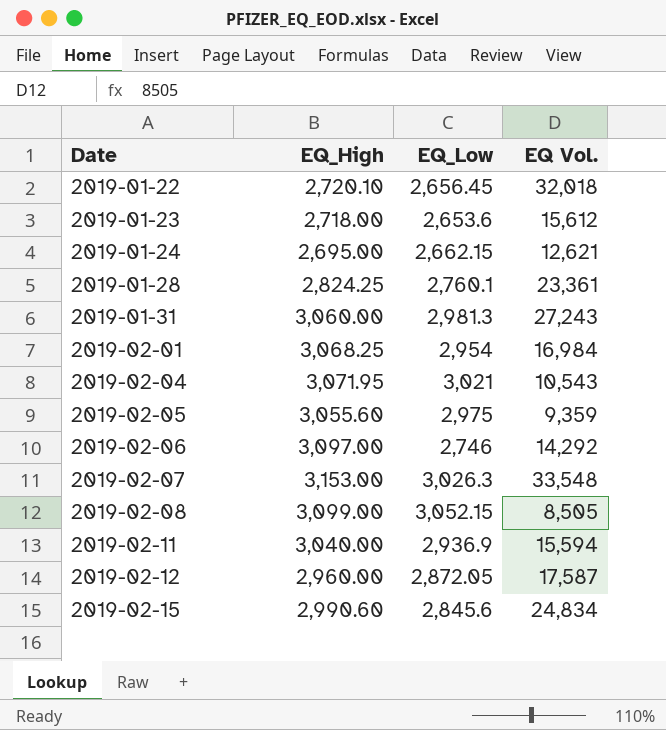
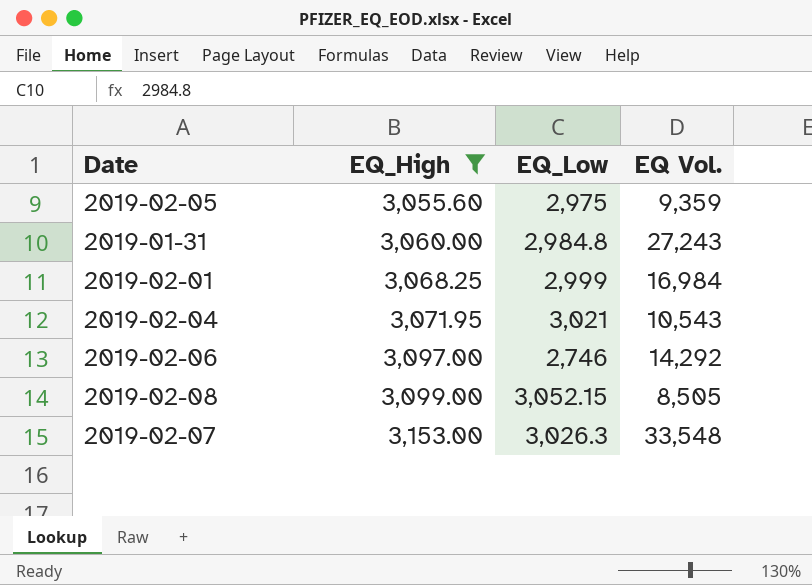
filter: none -> EQ_High >= 3,055.60
row order: Date ascending -> EQ_High ascending
2019-01-31 | EQ_Low: 2,981.3 -> 2,984.8
2019-02-01 | EQ_Low: 2,954 -> 2,999

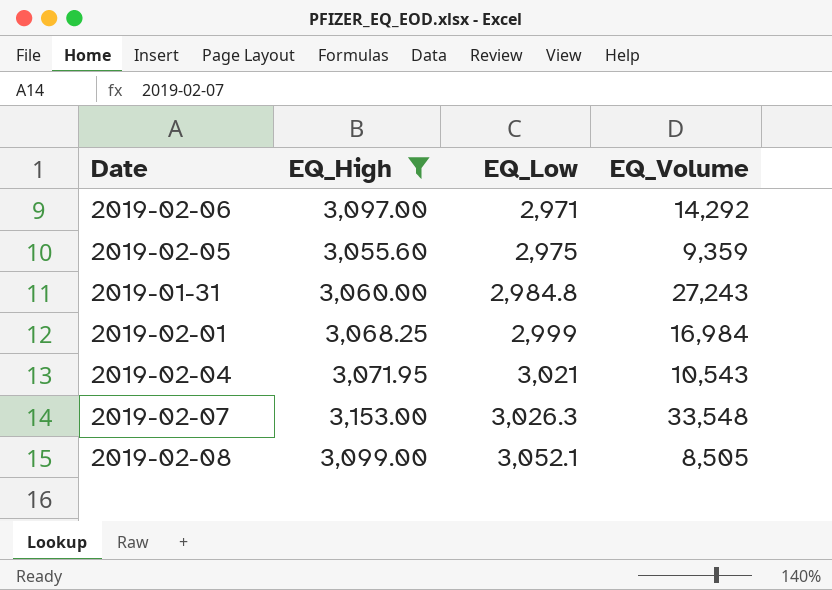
row order: EQ_High ascending -> EQ_Low ascending
column name: EQ Vol. -> EQ_Volume
2019-02-06 | EQ_Low: 2,746 -> 2,971
2019-02-08 | EQ_Low: 3,052.15 -> 3,052.1

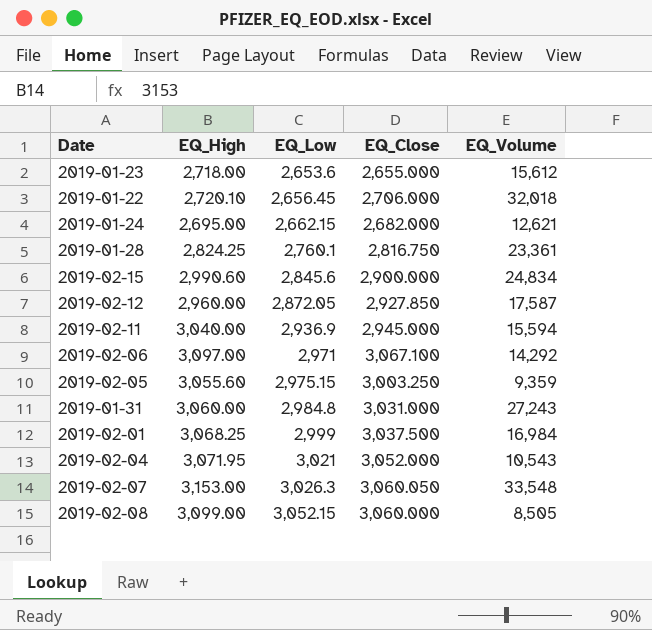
filter: EQ_High >= 3,055.60 -> none
column EQ_Close | position: none -> 4
2019-02-05 | EQ_Low: 2,975 -> 2,975.15
2019-02-08 | EQ_Low: 3,052.1 -> 3,052.15

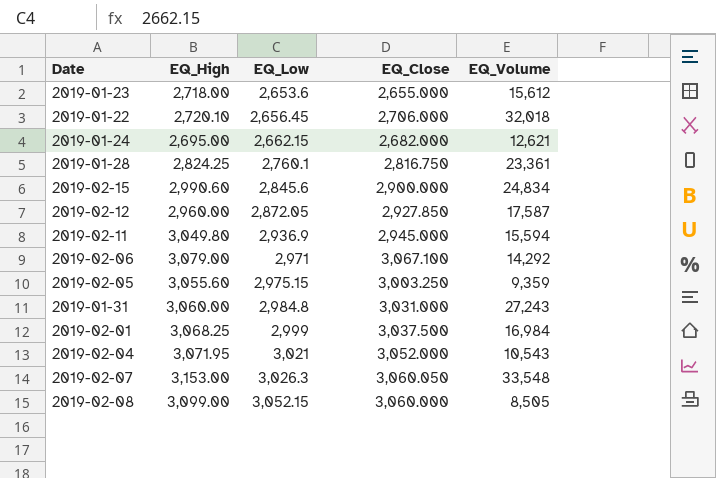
2019-02-11 | EQ_High: 3,040.00 -> 3,049.80
2019-02-06 | EQ_High: 3,097.00 -> 3,079.00

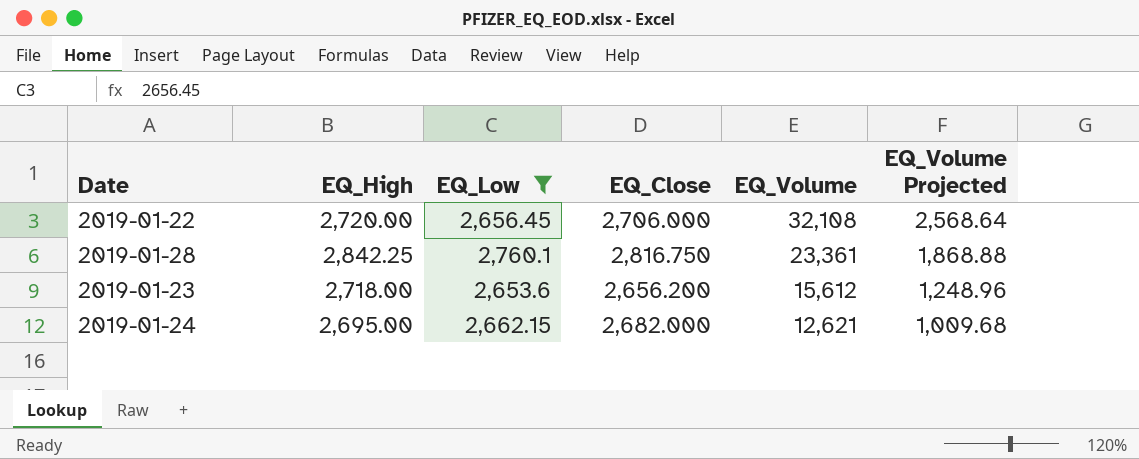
filter: none -> EQ_Low <= 2,760.1
row order: EQ_Low ascending -> EQ_Volume descending
column EQ_Volume Projected | formula: none -> [EQ_Volume] * 0.08
2019-01-22 | EQ_High: 2,720.10 -> 2,720.00
2019-01-22 | EQ_Volume: 32,018 -> 32,108
2019-01-28 | EQ_High: 2,824.25 -> 2,842.25
2019-01-23 | EQ_Close: 2,655.000 -> 2,656.200

